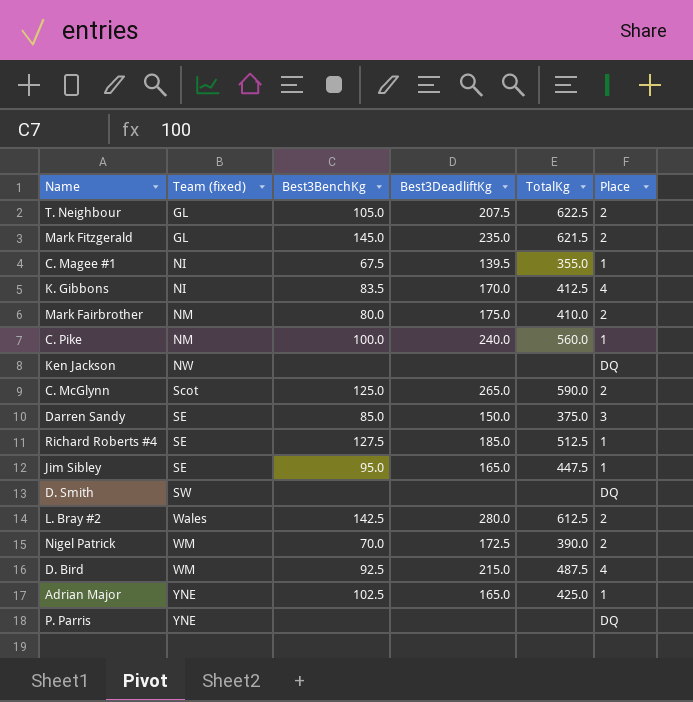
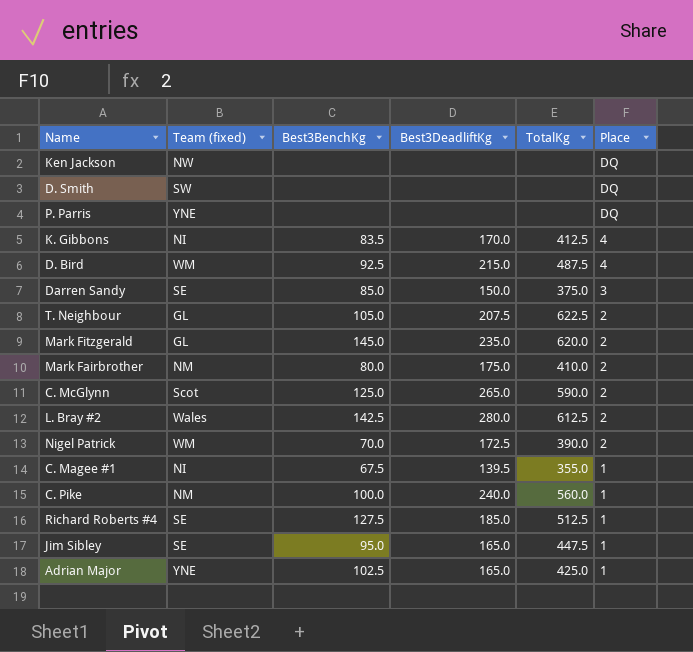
row order: Team (fixed) ascending -> Place descending
Mark Fitzgerald | TotalKg: 621.5 -> 620.0

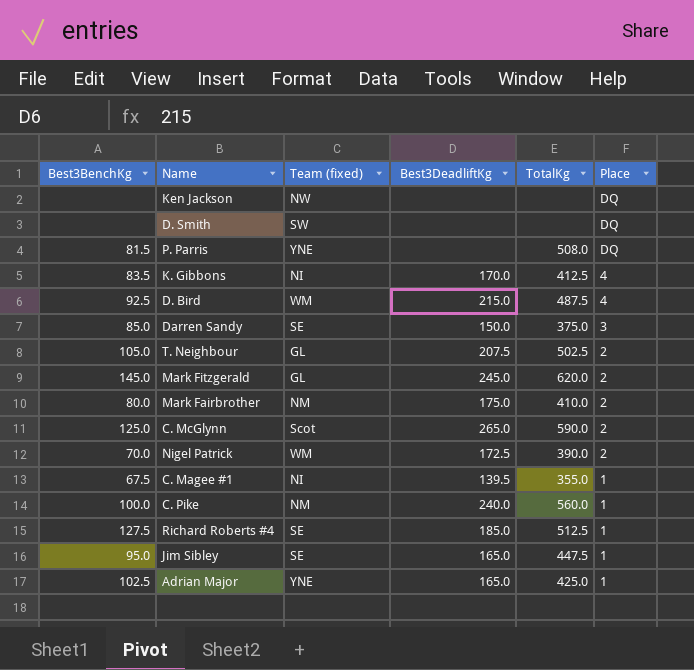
column Best3BenchKg | position: 3 -> 1
row L. Bray #2: Wales | 142.5 | 280.0 | 612.5 | 2 -> none
P. Parris | Best3BenchKg: none -> 81.5
P. Parris | TotalKg: none -> 508.0
T. Neighbour | TotalKg: 622.5 -> 502.5
Mark Fitzgerald | Best3DeadliftKg: 235.0 -> 245.0

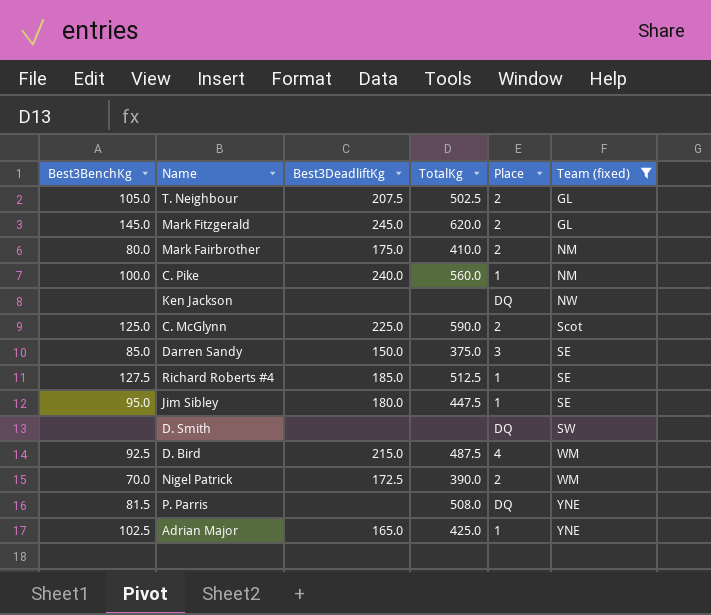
filter: none -> Team (fixed) != NI
row order: Place descending -> Team (fixed) ascending
column Team (fixed) | position: 3 -> 6
C. McGlynn | Best3DeadliftKg: 265.0 -> 225.0
Jim Sibley | Best3DeadliftKg: 165.0 -> 180.0

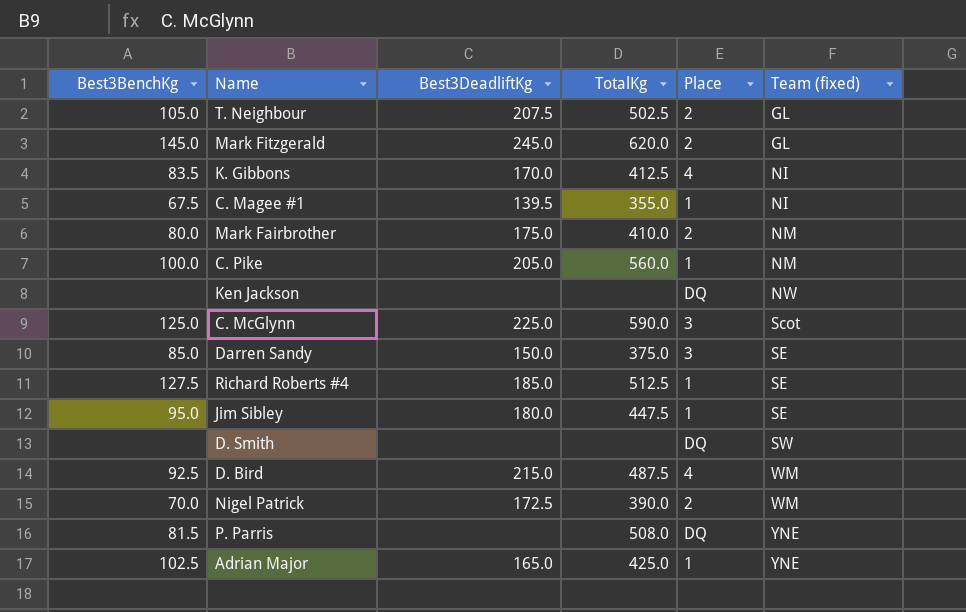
filter: Team (fixed) != NI -> none
C. Pike | Best3DeadliftKg: 240.0 -> 205.0
C. McGlynn | Place: 2 -> 3

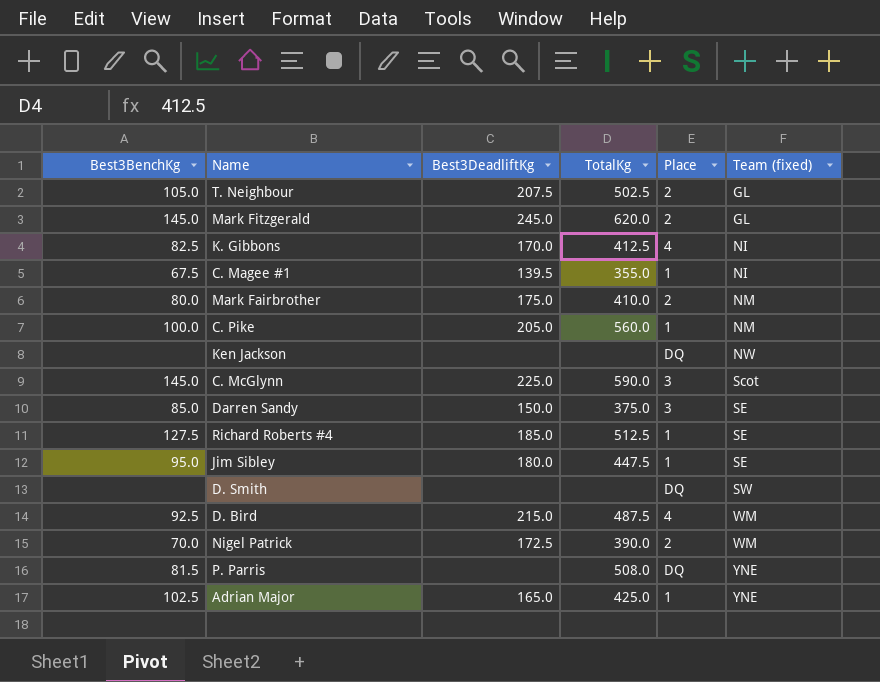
K. Gibbons | Best3BenchKg: 83.5 -> 82.5
C. McGlynn | Best3BenchKg: 125.0 -> 145.0

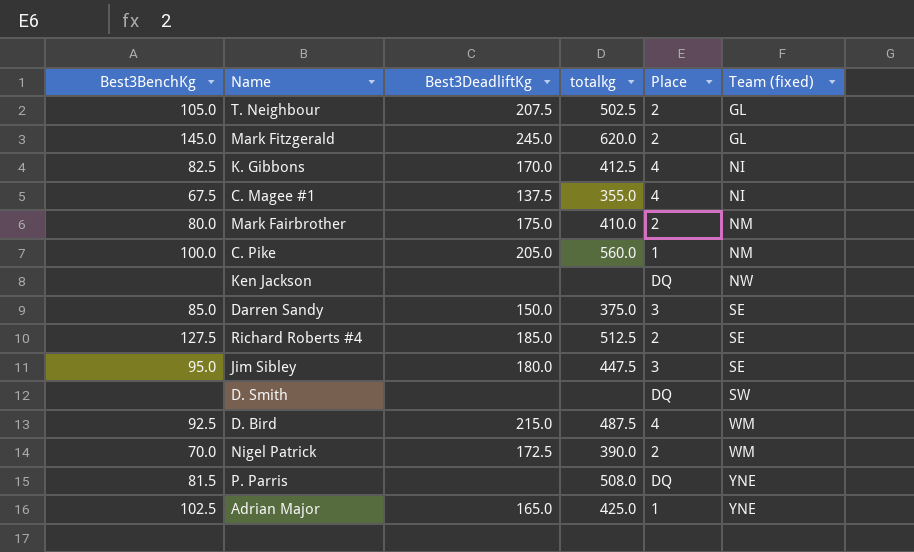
column name: TotalKg -> totalkg
row C. McGlynn: 145.0 | 225.0 | 590.0 | 3 | Scot -> none
C. Magee #1 | Best3DeadliftKg: 139.5 -> 137.5
C. Magee #1 | Place: 1 -> 4
Richard Roberts #4 | Place: 1 -> 2
Jim Sibley | Place: 1 -> 3

